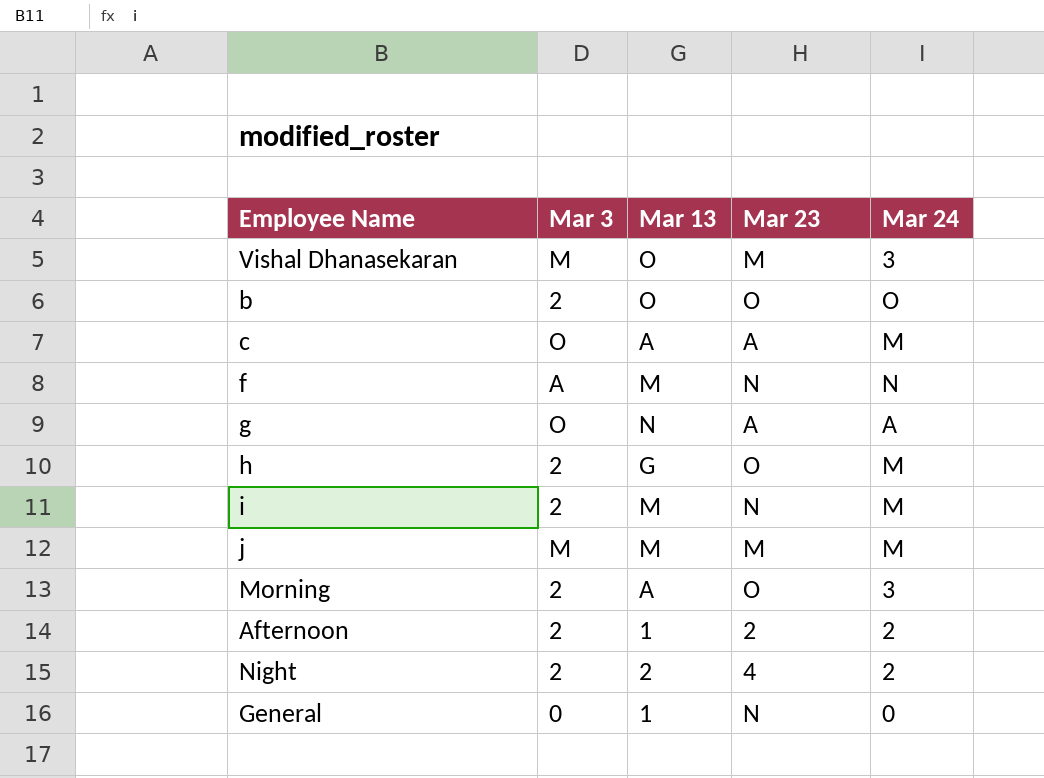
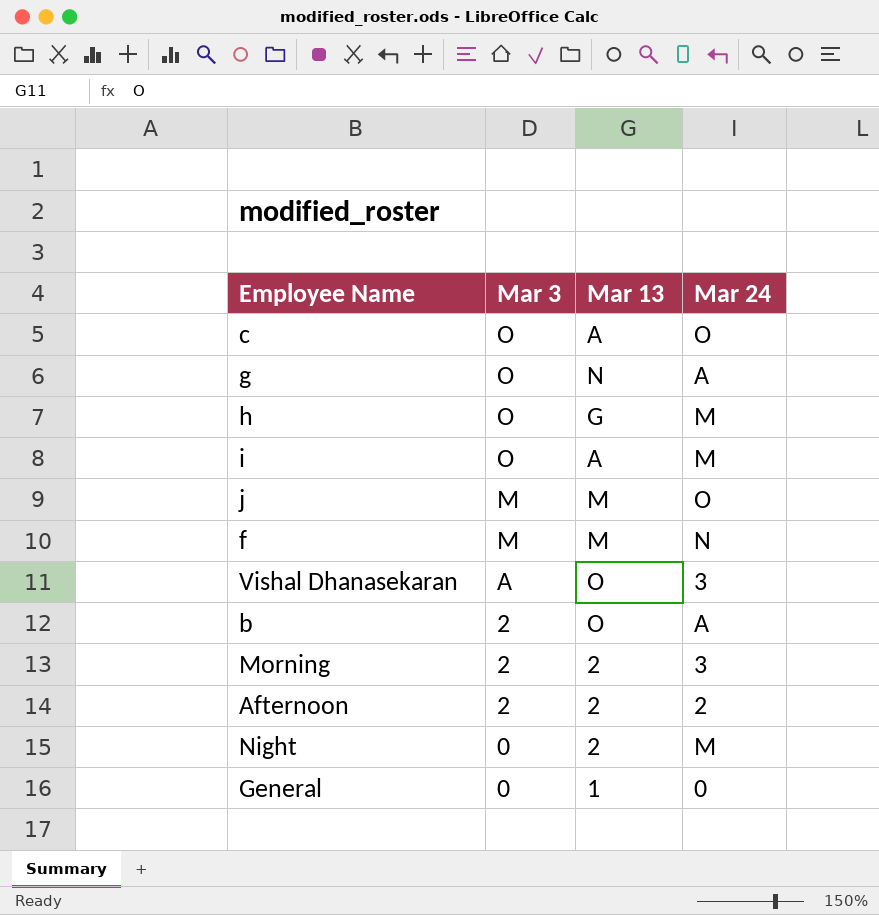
row order: none -> Mar 3 descending
column Mar 23 | position: 4 -> none
c | Mar 24: M -> O
h | Mar 3: 2 -> O
i | Mar 3: 2 -> O
i | Mar 13: M -> A
j | Mar 24: M -> O
f | Mar 3: A -> M
Vishal Dhanasekaran | Mar 3: M -> A
b | Mar 24: O -> A
Morning | Mar 13: A -> 2
Afternoon | Mar 13: 1 -> 2
Night | Mar 3: 2 -> 0
Night | Mar 24: 2 -> M

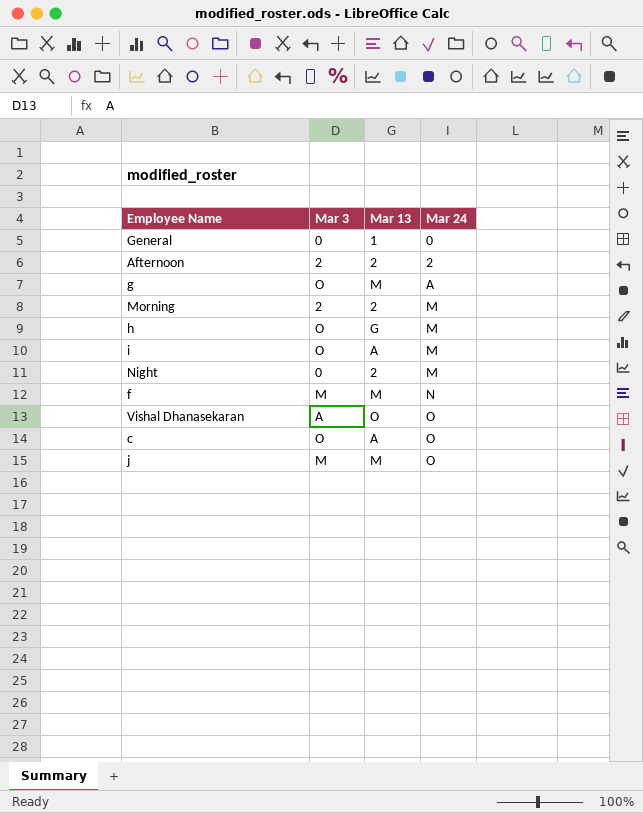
row order: Mar 3 descending -> Mar 24 ascending
row b: 2 | O | A -> none
g | Mar 13: N -> M
Morning | Mar 24: 3 -> M
Vishal Dhanasekaran | Mar 24: 3 -> O

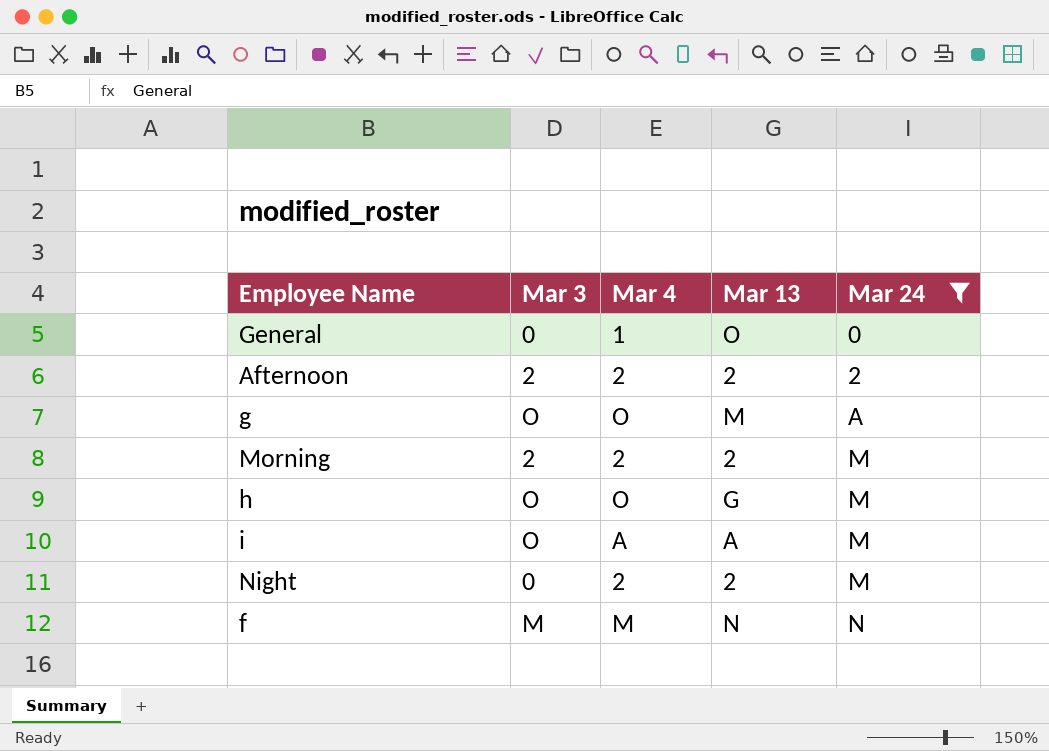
filter: none -> Mar 24 != O
column Mar 4 | position: none -> 3
General | Mar 13: 1 -> O
f | Mar 13: M -> N

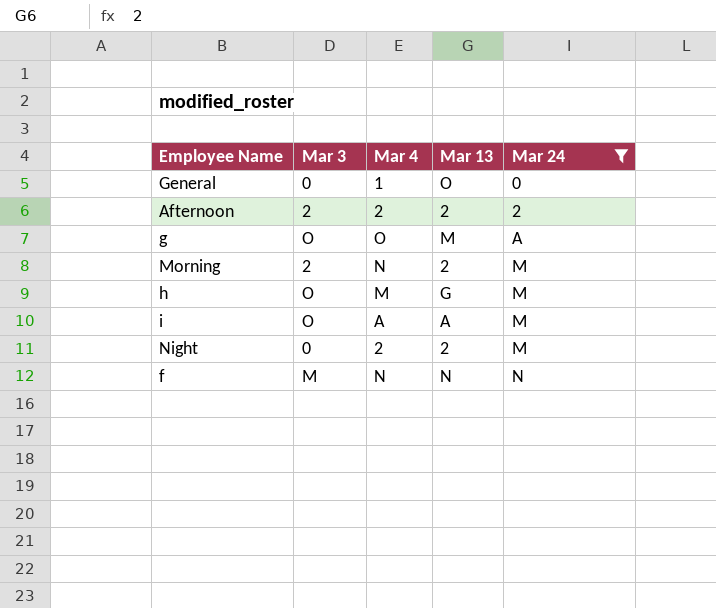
Morning | Mar 4: 2 -> N
h | Mar 4: O -> M
f | Mar 4: M -> N

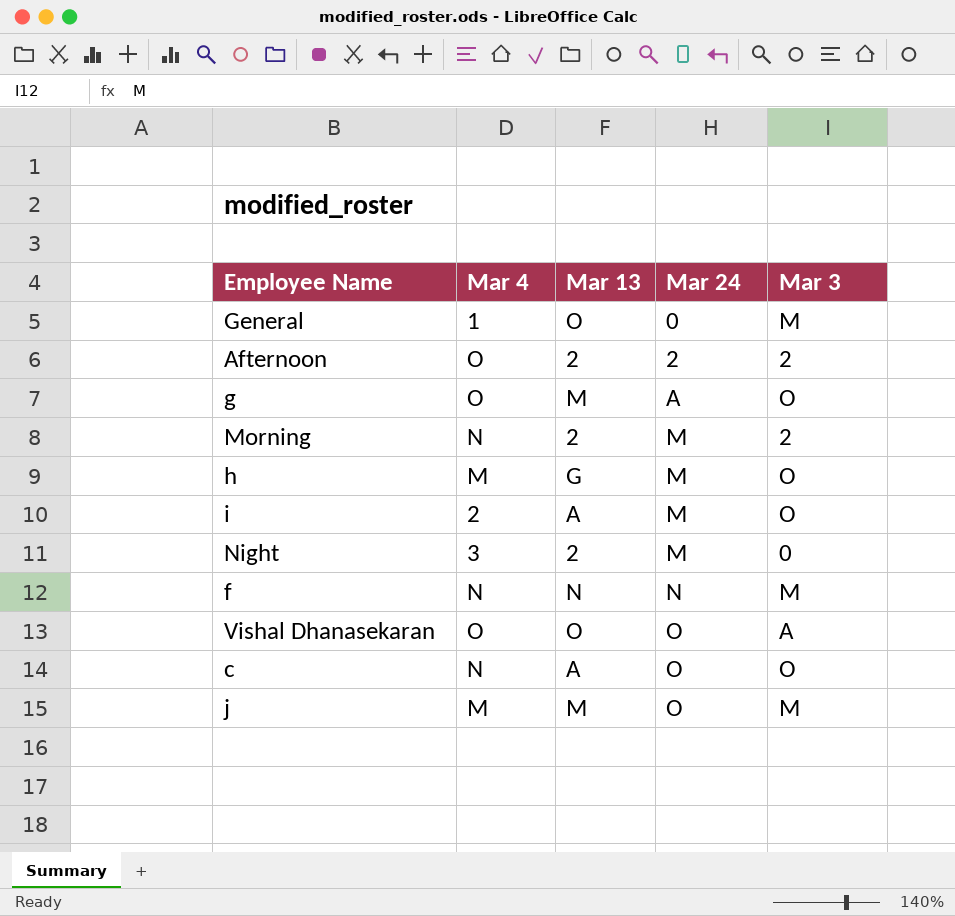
filter: Mar 24 != O -> none
column Mar 3 | position: 2 -> 5
General | Mar 3: 0 -> M
Afternoon | Mar 4: 2 -> O
i | Mar 4: A -> 2
Night | Mar 4: 2 -> 3

